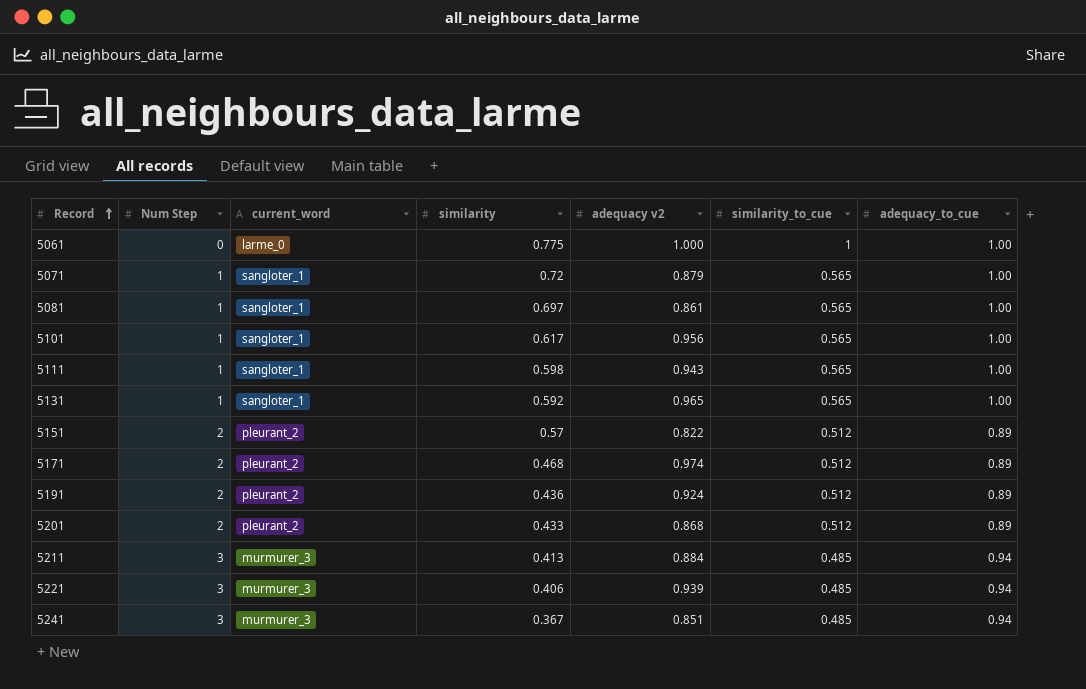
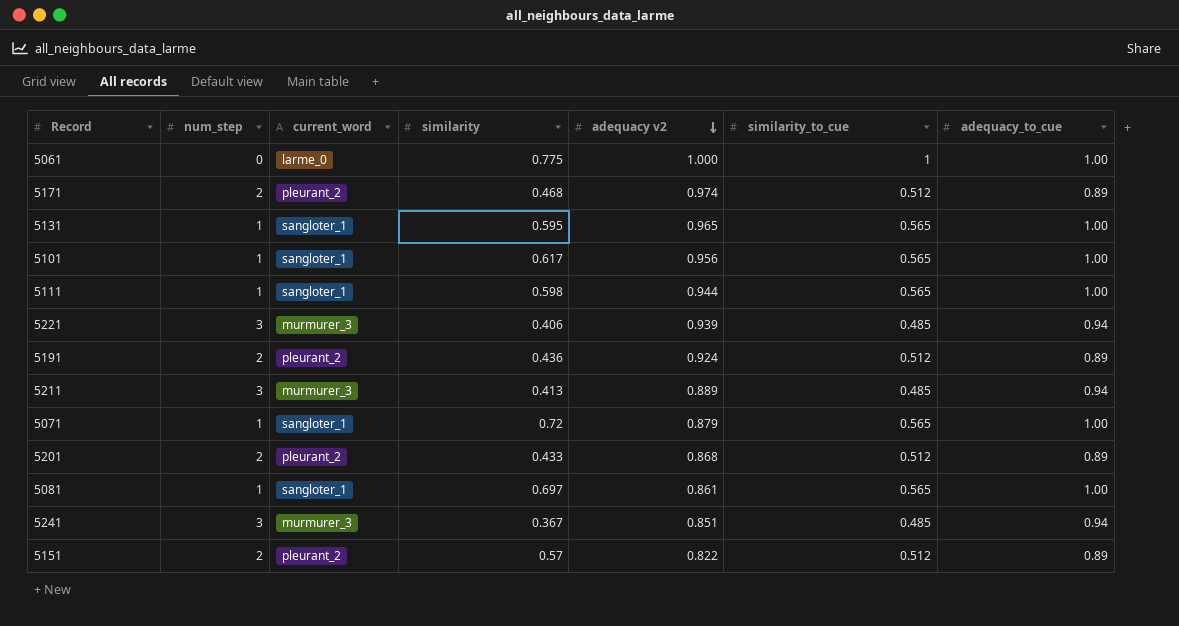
row order: Record ascending -> adequacy v2 descending
column name: Num Step -> num_step
5131 | similarity: 0.592 -> 0.595
5111 | adequacy v2: 0.943 -> 0.944
5211 | adequacy v2: 0.884 -> 0.889

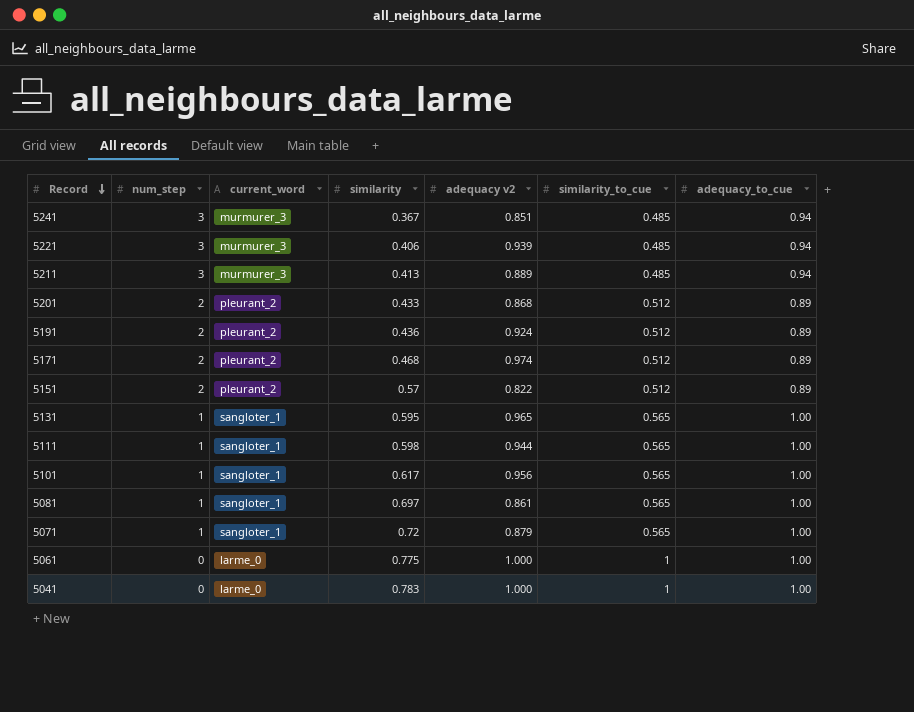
row order: adequacy v2 descending -> Record descending
row 5041: none -> 0 | larme_0 | 0.783 | 1.000 | 1 | 1.00

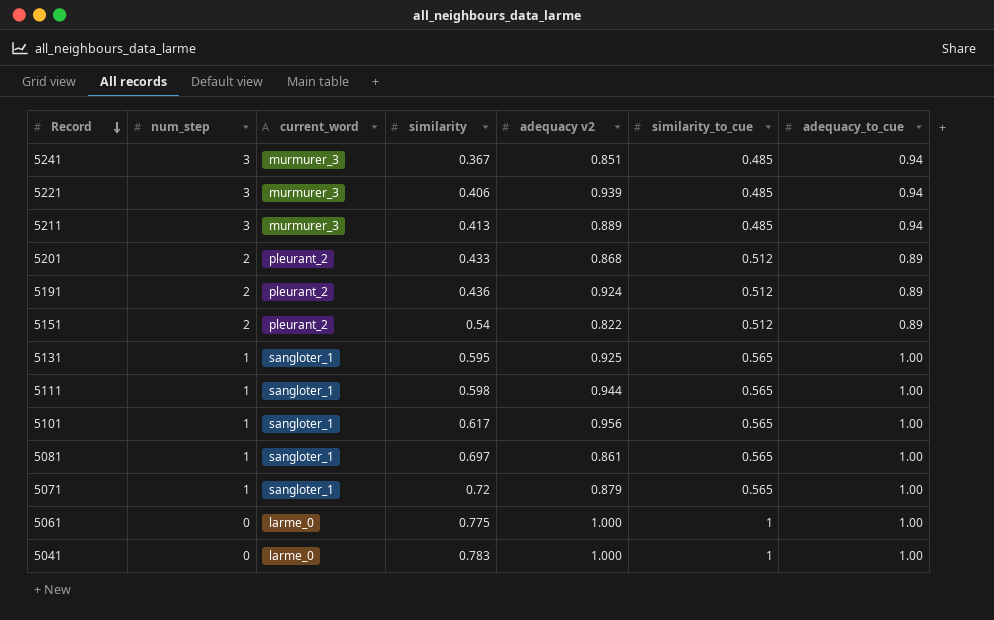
row 5171: 2 | pleurant_2 | 0.468 | 0.974 | 0.512 | 0.89 -> none
5151 | similarity: 0.57 -> 0.54
5131 | adequacy v2: 0.965 -> 0.925

